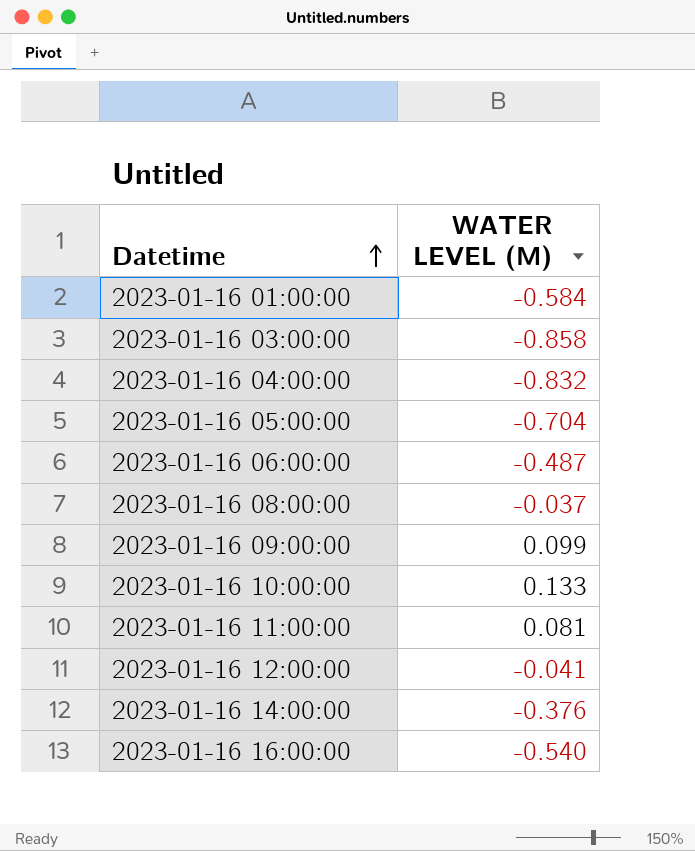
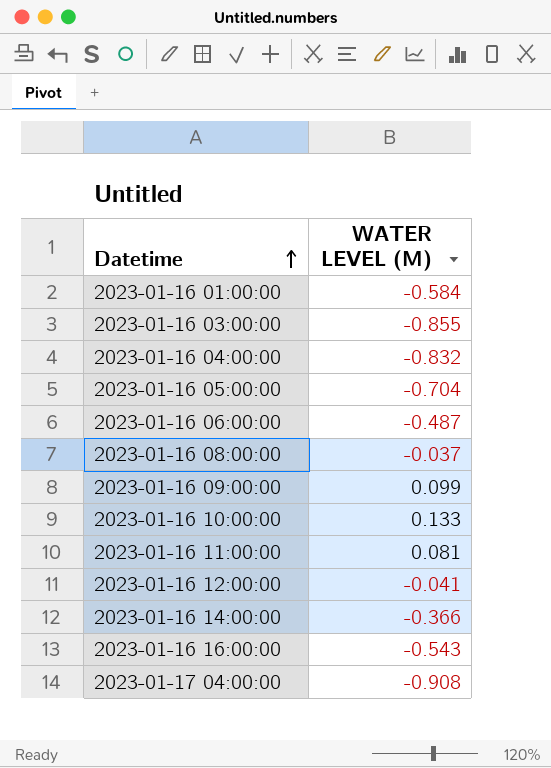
2023-01-16 03:00:00 | WATER LEVEL (M): -0.858 -> -0.855
2023-01-16 14:00:00 | WATER LEVEL (M): -0.376 -> -0.366
2023-01-16 16:00:00 | WATER LEVEL (M): -0.540 -> -0.543
row 2023-01-17 04:00:00: none -> -0.908

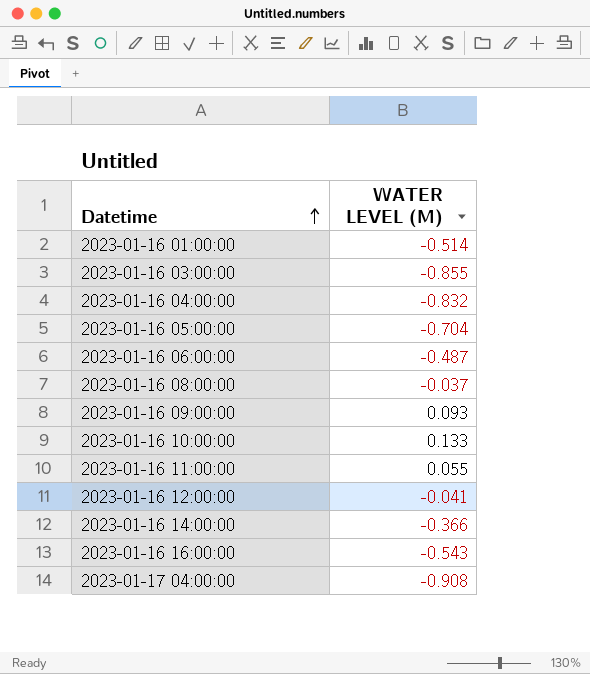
2023-01-16 01:00:00 | WATER LEVEL (M): -0.584 -> -0.514
2023-01-16 09:00:00 | WATER LEVEL (M): 0.099 -> 0.093
2023-01-16 11:00:00 | WATER LEVEL (M): 0.081 -> 0.055

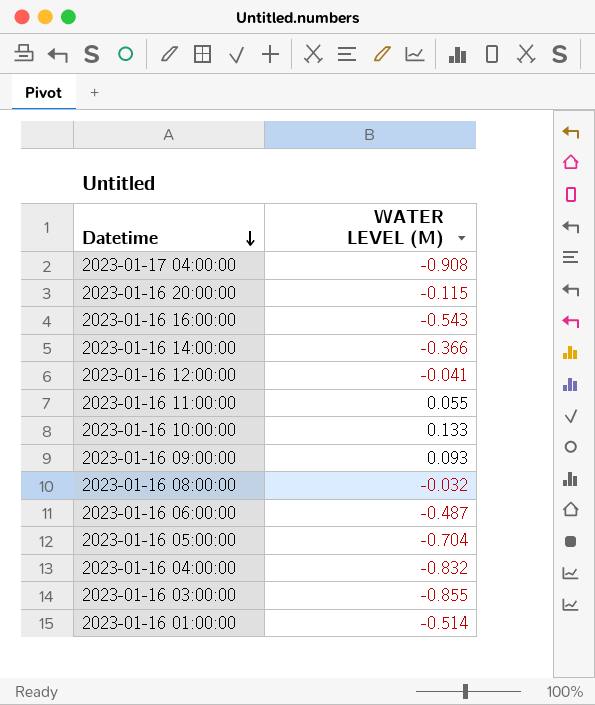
row order: Datetime ascending -> Datetime descending
row 2023-01-16 20:00:00: none -> -0.115
2023-01-16 08:00:00 | WATER LEVEL (M): -0.037 -> -0.032

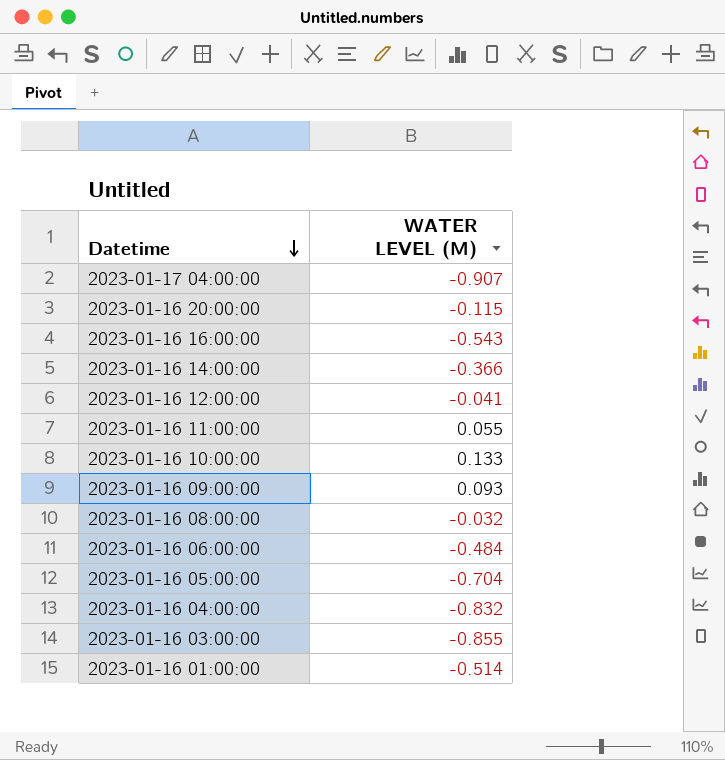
2023-01-17 04:00:00 | WATER LEVEL (M): -0.908 -> -0.907
2023-01-16 06:00:00 | WATER LEVEL (M): -0.487 -> -0.484

